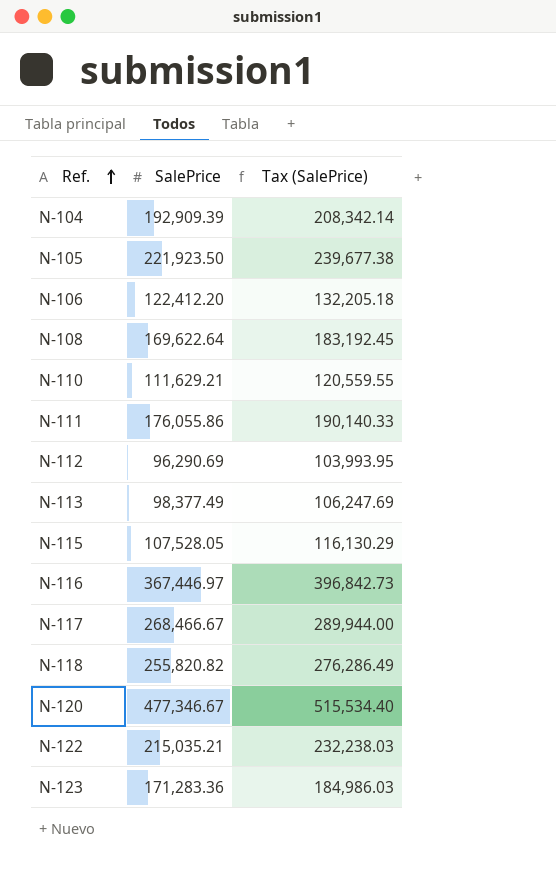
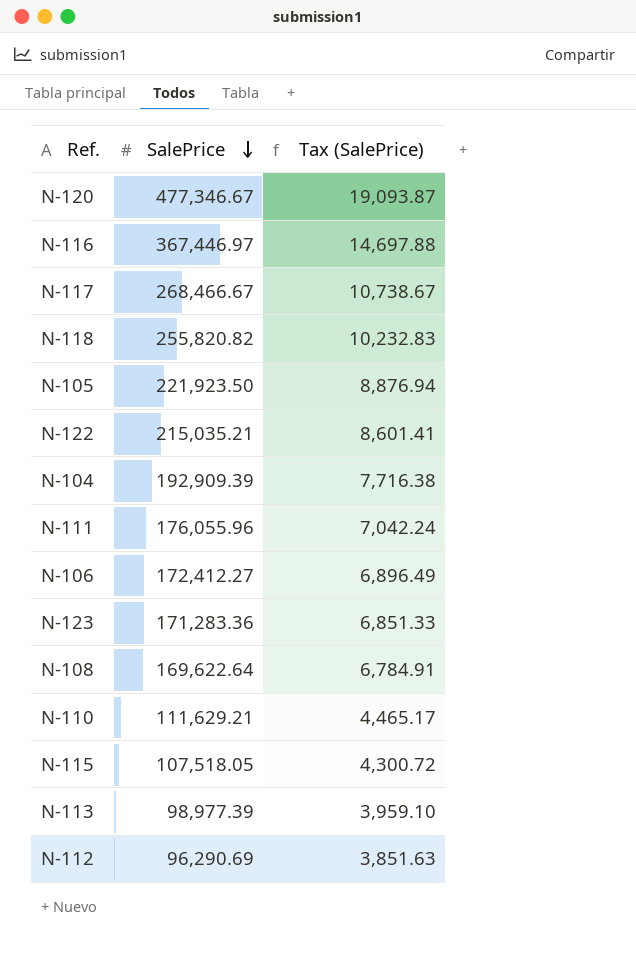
row order: Ref. ascending -> SalePrice descending
column Tax (SalePrice) | formula: [SalePrice] * 1.08 -> [SalePrice] * 0.04
N-111 | SalePrice: 176,055.86 -> 176,055.96
N-106 | SalePrice: 122,412.20 -> 172,412.27
N-115 | SalePrice: 107,528.05 -> 107,518.05
N-113 | SalePrice: 98,377.49 -> 98,977.39

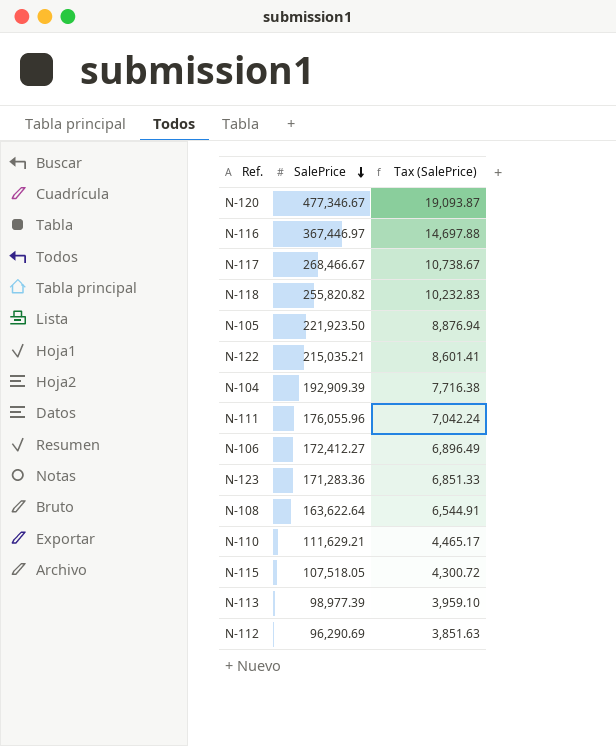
N-108 | SalePrice: 169,622.64 -> 163,622.64
N-108 | Tax (SalePrice): 6,784.91 -> 6,544.91

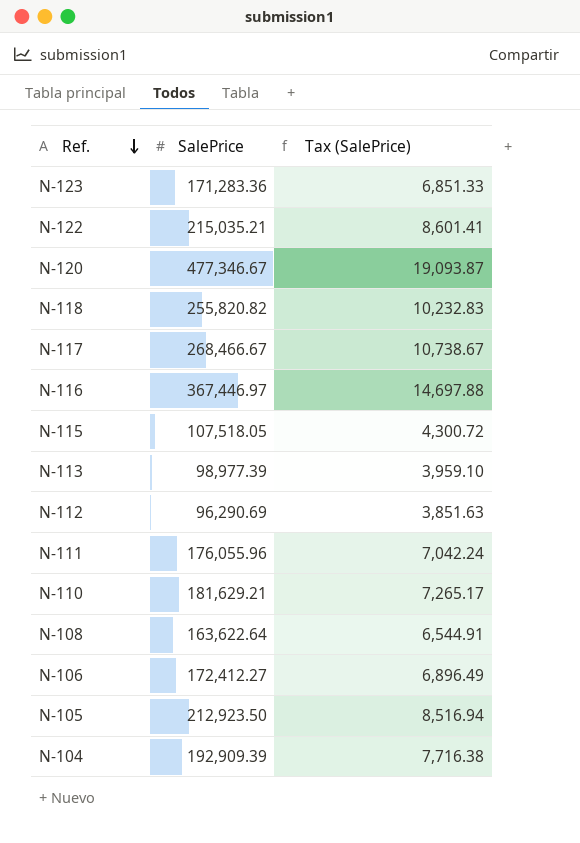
row order: SalePrice descending -> Ref. descending
N-110 | SalePrice: 111,629.21 -> 181,629.21
N-110 | Tax (SalePrice): 4,465.17 -> 7,265.17
N-105 | SalePrice: 221,923.50 -> 212,923.50
N-105 | Tax (SalePrice): 8,876.94 -> 8,516.94

